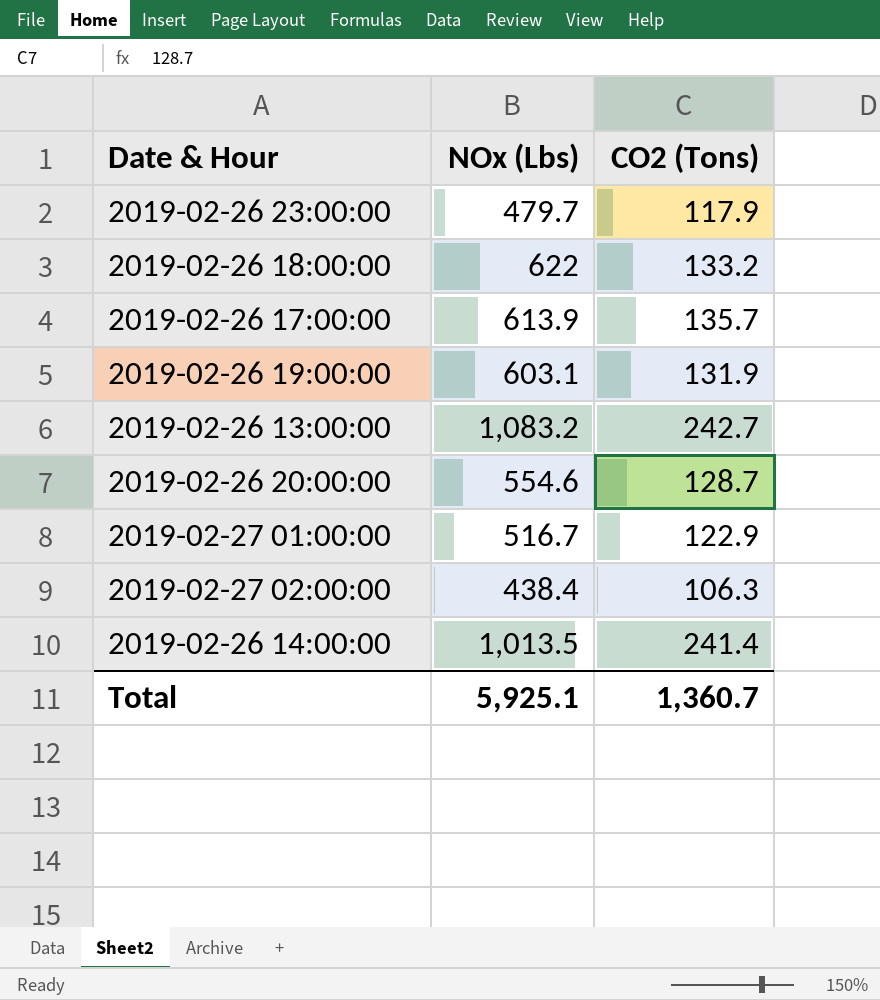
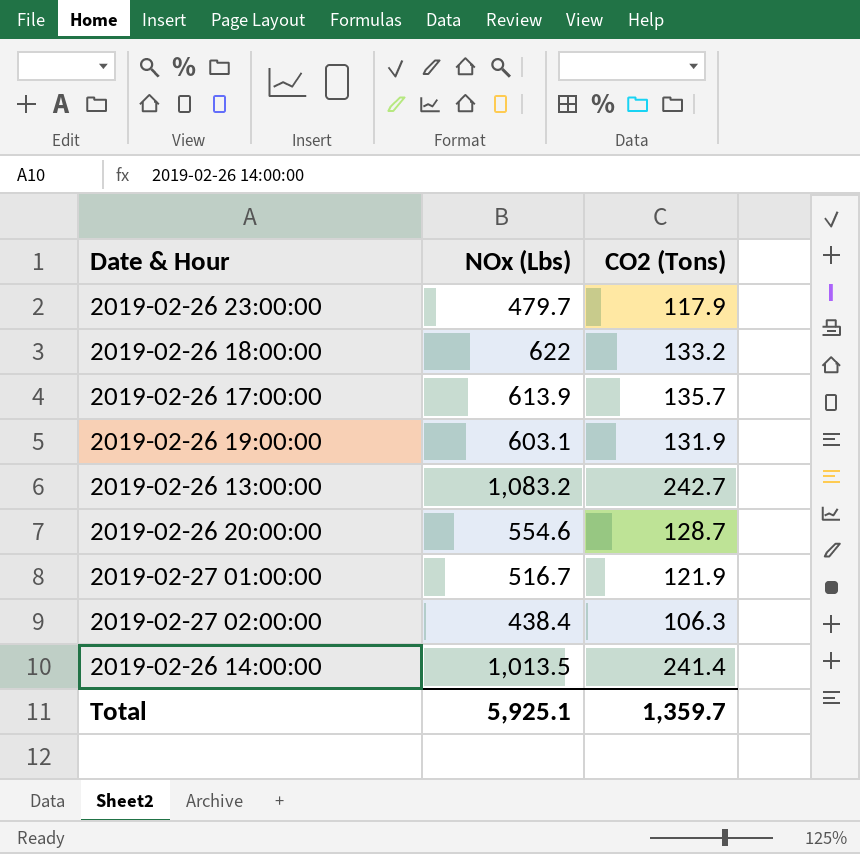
2019-02-27 01:00:00 | CO2 (Tons): 122.9 -> 121.9
Total | CO2 (Tons): 1,360.7 -> 1,359.7

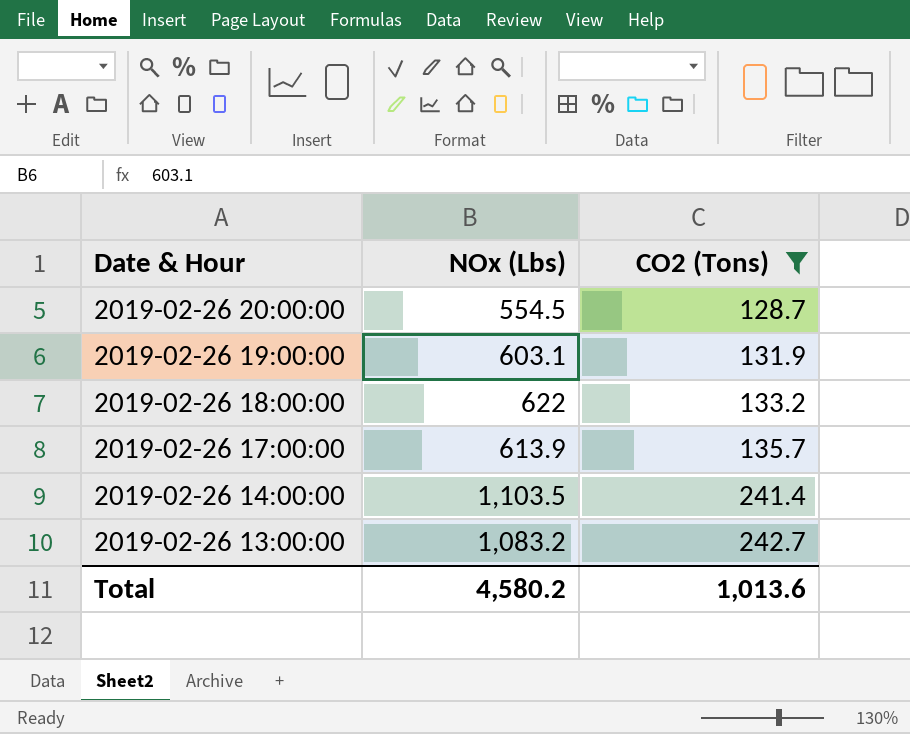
filter: none -> CO2 (Tons) >= 128.7
row order: none -> Date & Hour descending
2019-02-26 20:00:00 | NOx (Lbs): 554.6 -> 554.5
2019-02-26 14:00:00 | NOx (Lbs): 1,013.5 -> 1,103.5
Total | NOx (Lbs): 5,925.1 -> 4,580.2
Total | CO2 (Tons): 1,359.7 -> 1,013.6

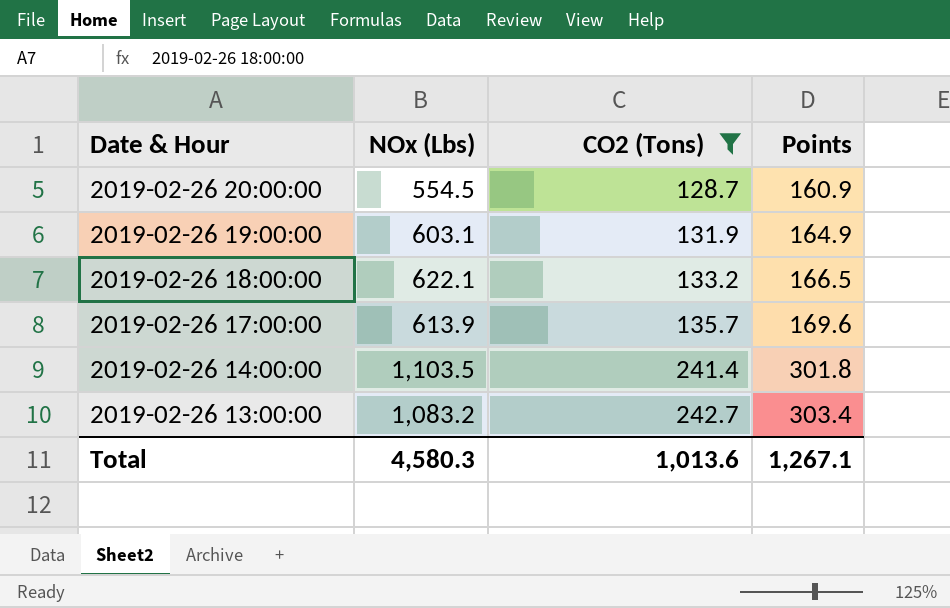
column Points | formula: none -> [CO2 (Tons)] * 1.25
2019-02-26 18:00:00 | NOx (Lbs): 622 -> 622.1
Total | NOx (Lbs): 4,580.2 -> 4,580.3

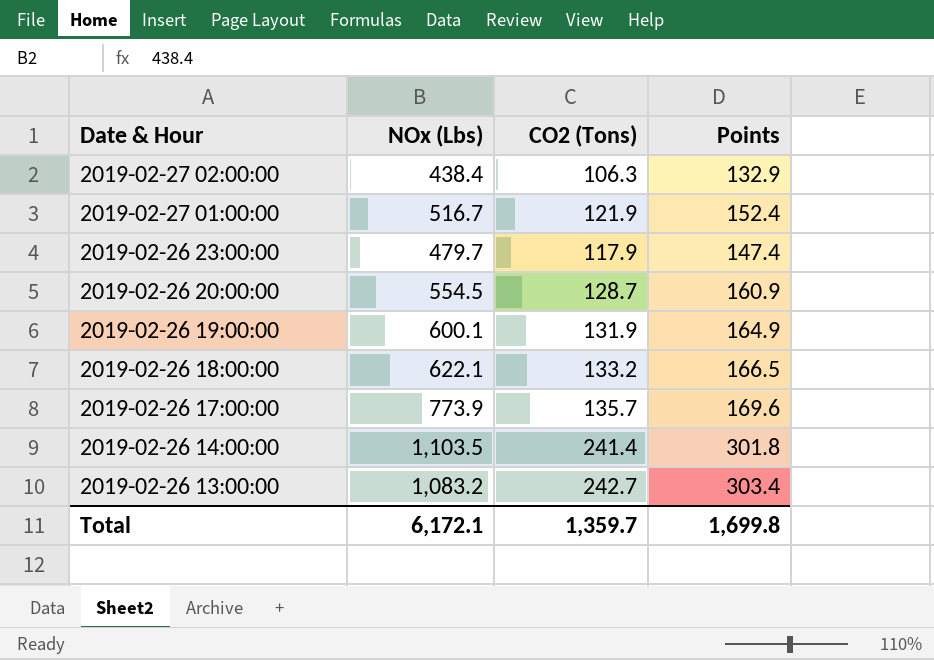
filter: CO2 (Tons) >= 128.7 -> none
2019-02-26 19:00:00 | NOx (Lbs): 603.1 -> 600.1
2019-02-26 17:00:00 | NOx (Lbs): 613.9 -> 773.9
Total | NOx (Lbs): 4,580.3 -> 6,172.1
Total | CO2 (Tons): 1,013.6 -> 1,359.7
Total | Points: 1,267.1 -> 1,699.8

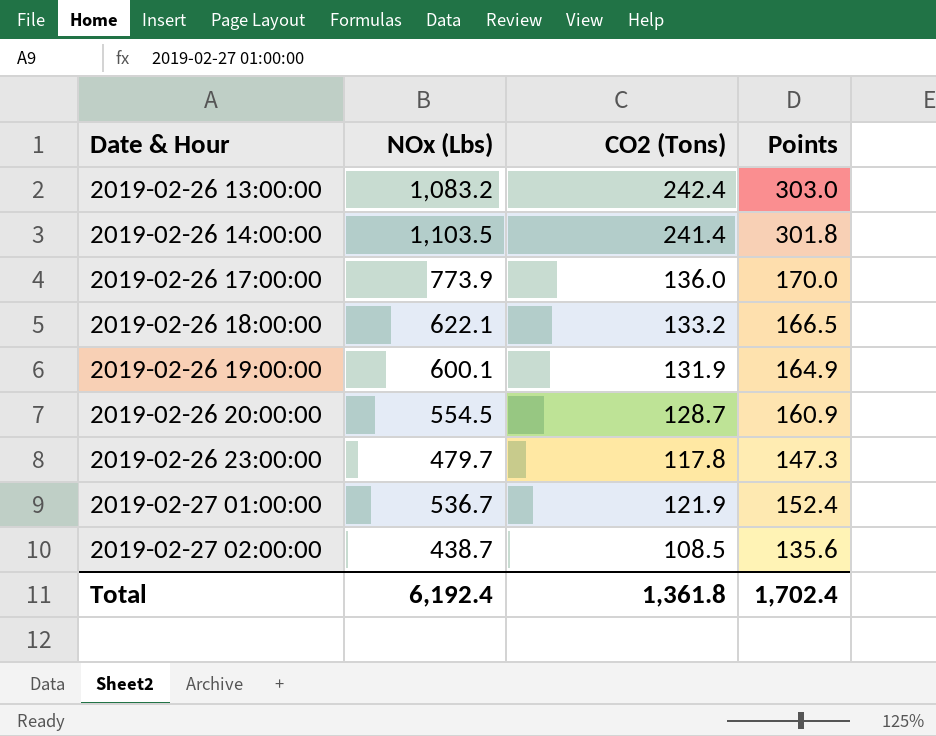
row order: Date & Hour descending -> Date & Hour ascending
2019-02-26 13:00:00 | CO2 (Tons): 242.7 -> 242.4
2019-02-26 13:00:00 | Points: 303.4 -> 303.0
2019-02-26 17:00:00 | CO2 (Tons): 135.7 -> 136.0
2019-02-26 17:00:00 | Points: 169.6 -> 170.0
2019-02-26 23:00:00 | CO2 (Tons): 117.9 -> 117.8
2019-02-26 23:00:00 | Points: 147.4 -> 147.3
2019-02-27 01:00:00 | NOx (Lbs): 516.7 -> 536.7
2019-02-27 02:00:00 | NOx (Lbs): 438.4 -> 438.7
2019-02-27 02:00:00 | CO2 (Tons): 106.3 -> 108.5
2019-02-27 02:00:00 | Points: 132.9 -> 135.6
Total | NOx (Lbs): 6,172.1 -> 6,192.4
Total | CO2 (Tons): 1,359.7 -> 1,361.8
Total | Points: 1,699.8 -> 1,702.4

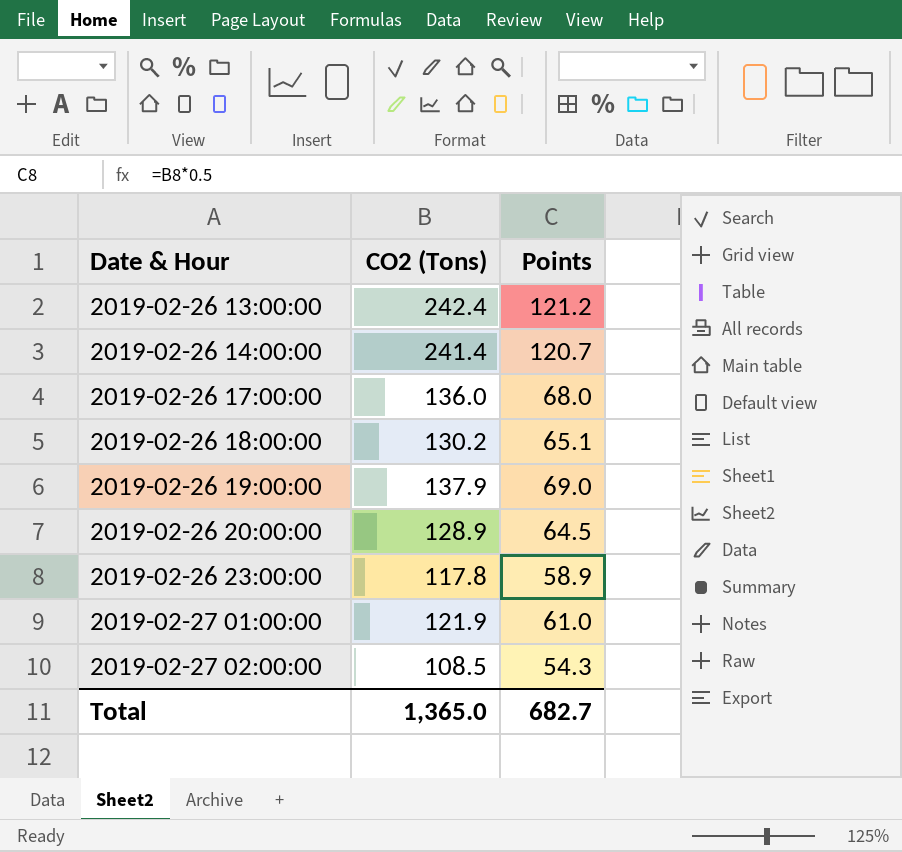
column NOx (Lbs) | position: 2 -> none
column Points | formula: [CO2 (Tons)] * 1.25 -> [CO2 (Tons)] * 0.5
2019-02-26 18:00:00 | CO2 (Tons): 133.2 -> 130.2
2019-02-26 19:00:00 | CO2 (Tons): 131.9 -> 137.9
2019-02-26 20:00:00 | CO2 (Tons): 128.7 -> 128.9
Total | CO2 (Tons): 1,361.8 -> 1,365.0
Total | Points: 1,702.4 -> 682.7

